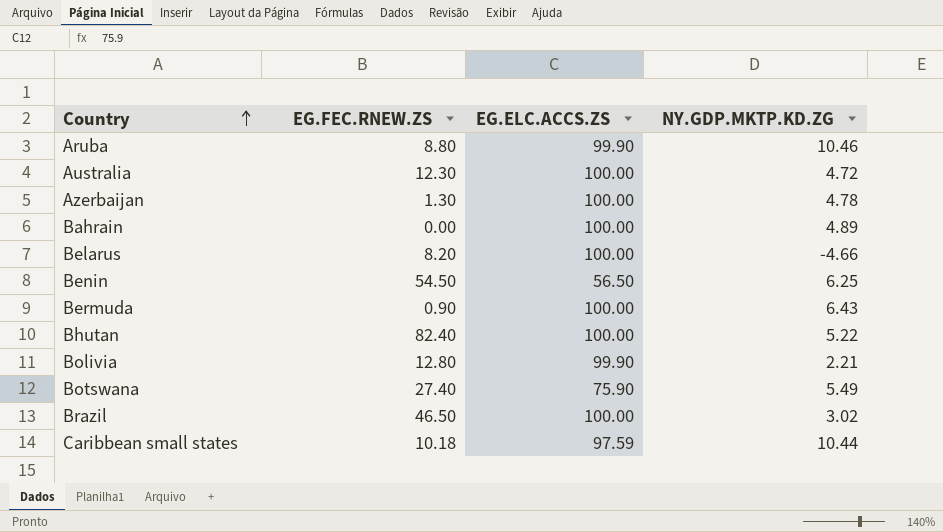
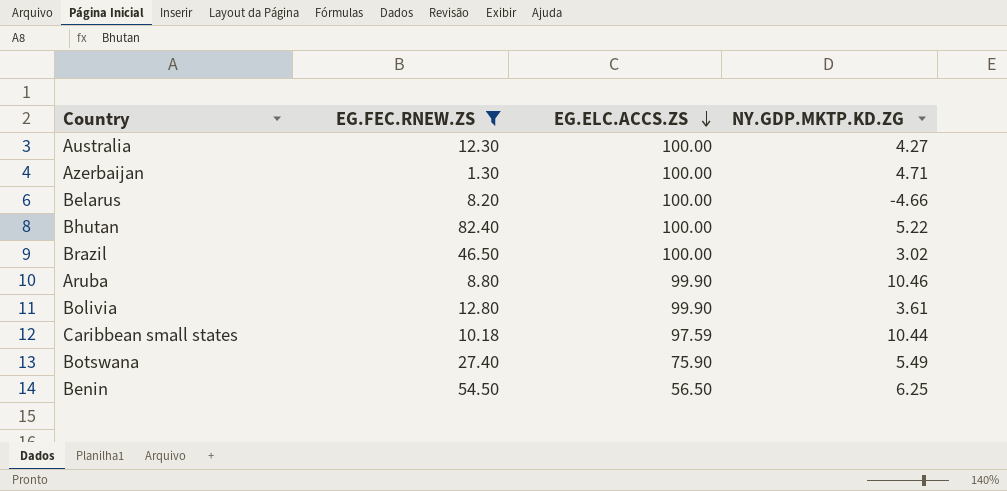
filter: none -> EG.FEC.RNEW.ZS >= 1.30
row order: Country ascending -> EG.ELC.ACCS.ZS descending
Australia | NY.GDP.MKTP.KD.ZG: 4.72 -> 4.27
Azerbaijan | NY.GDP.MKTP.KD.ZG: 4.78 -> 4.71
Bolivia | NY.GDP.MKTP.KD.ZG: 2.21 -> 3.61

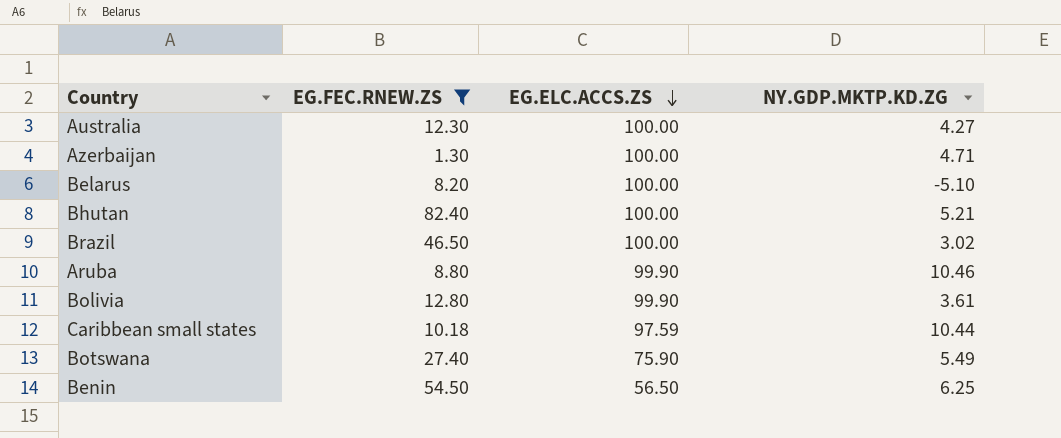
Belarus | NY.GDP.MKTP.KD.ZG: -4.66 -> -5.10
Bhutan | NY.GDP.MKTP.KD.ZG: 5.22 -> 5.21

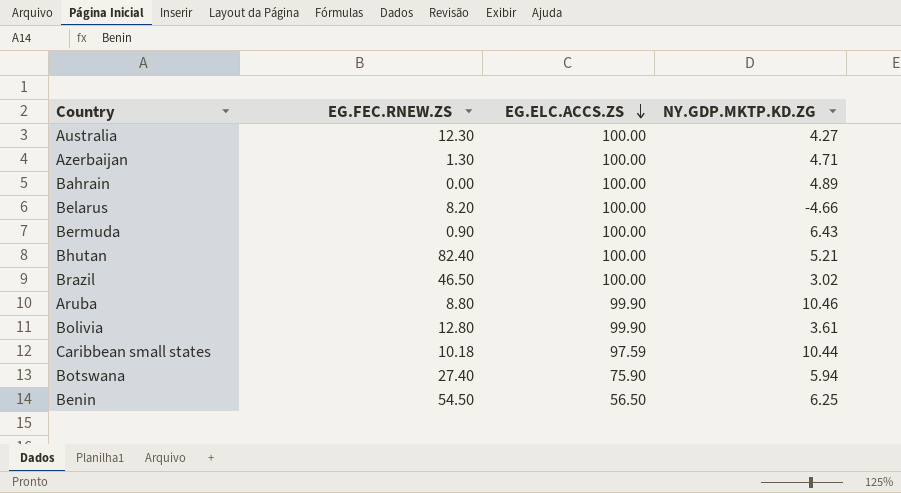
filter: EG.FEC.RNEW.ZS >= 1.30 -> none
Belarus | NY.GDP.MKTP.KD.ZG: -5.10 -> -4.66
Botswana | NY.GDP.MKTP.KD.ZG: 5.49 -> 5.94

